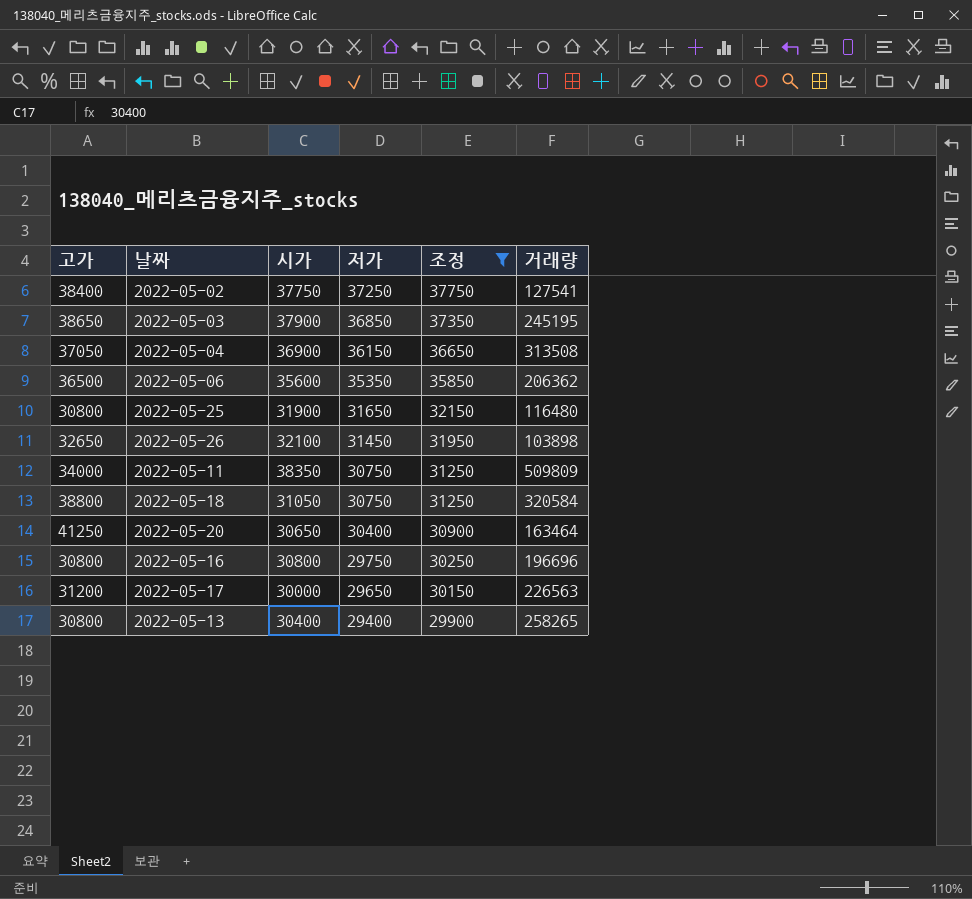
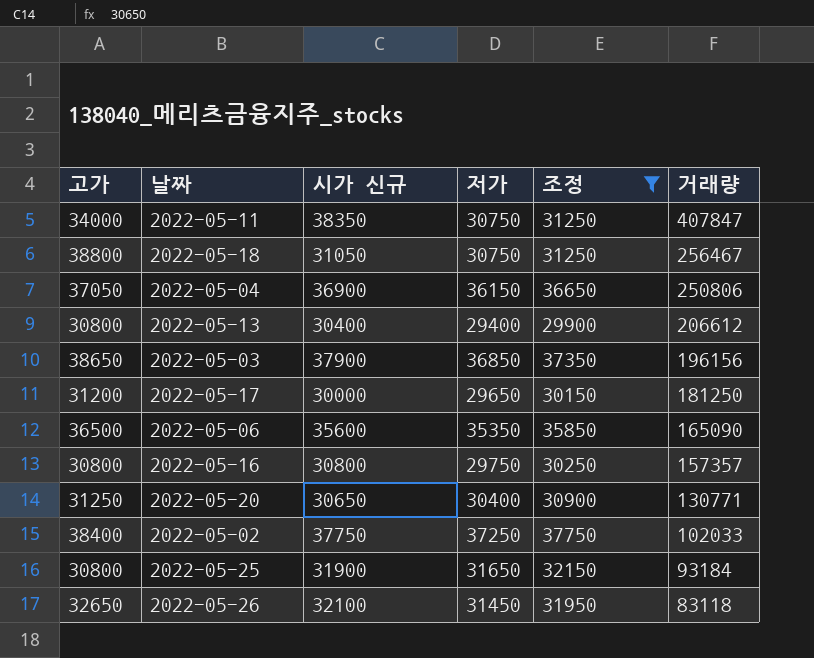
row order: 저가 descending -> 거래량 descending
column name: 시가 -> 시가 신규
2022-05-11 | 거래량: 509809 -> 407847
2022-05-18 | 거래량: 320584 -> 256467
2022-05-04 | 거래량: 313508 -> 250806
2022-05-13 | 거래량: 258265 -> 206612
2022-05-03 | 거래량: 245195 -> 196156
2022-05-17 | 거래량: 226563 -> 181250
2022-05-06 | 거래량: 206362 -> 165090
2022-05-16 | 거래량: 196696 -> 157357
2022-05-20 | 고가: 41250 -> 31250
2022-05-20 | 거래량: 163464 -> 130771
2022-05-02 | 거래량: 127541 -> 102033
2022-05-25 | 거래량: 116480 -> 93184
2022-05-26 | 거래량: 103898 -> 83118

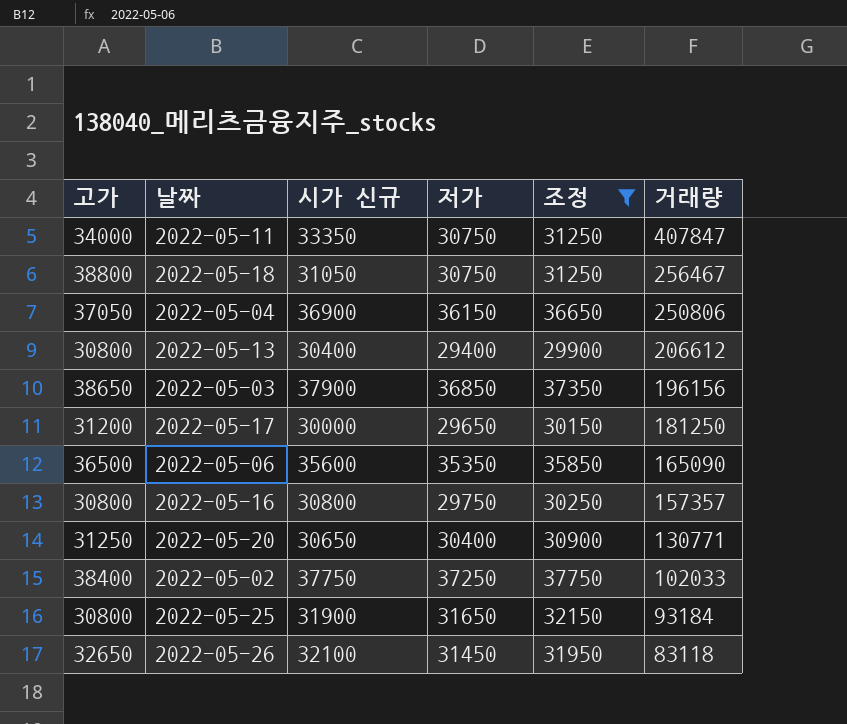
2022-05-11 | 시가 신규: 38350 -> 33350

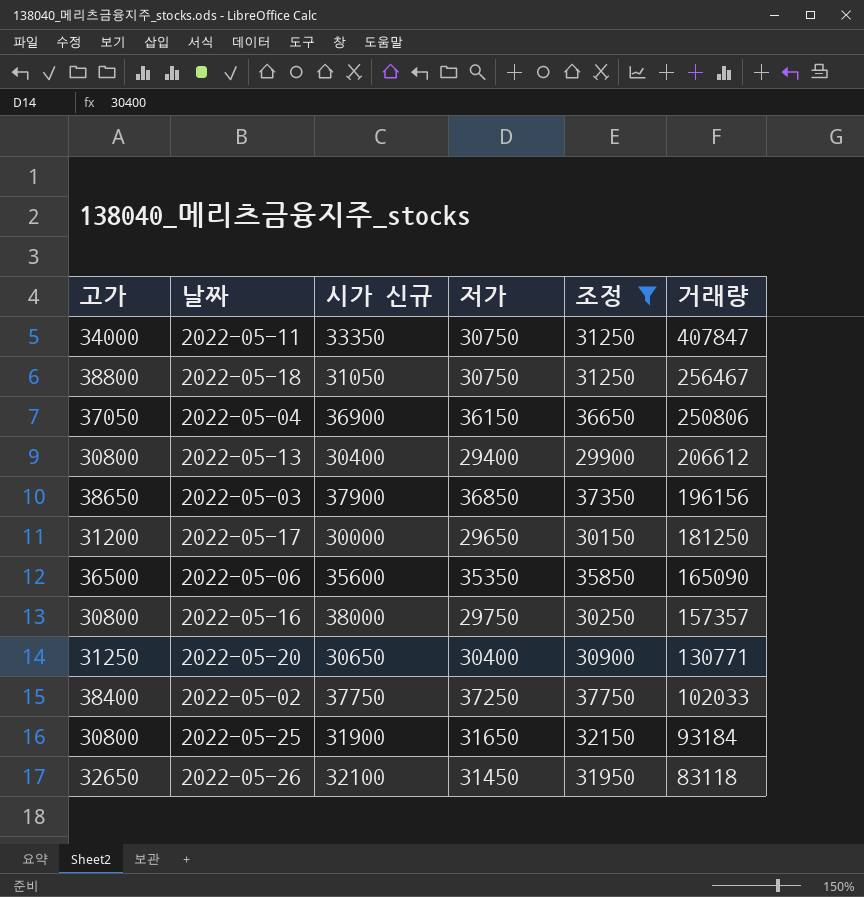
2022-05-16 | 시가 신규: 30800 -> 38000

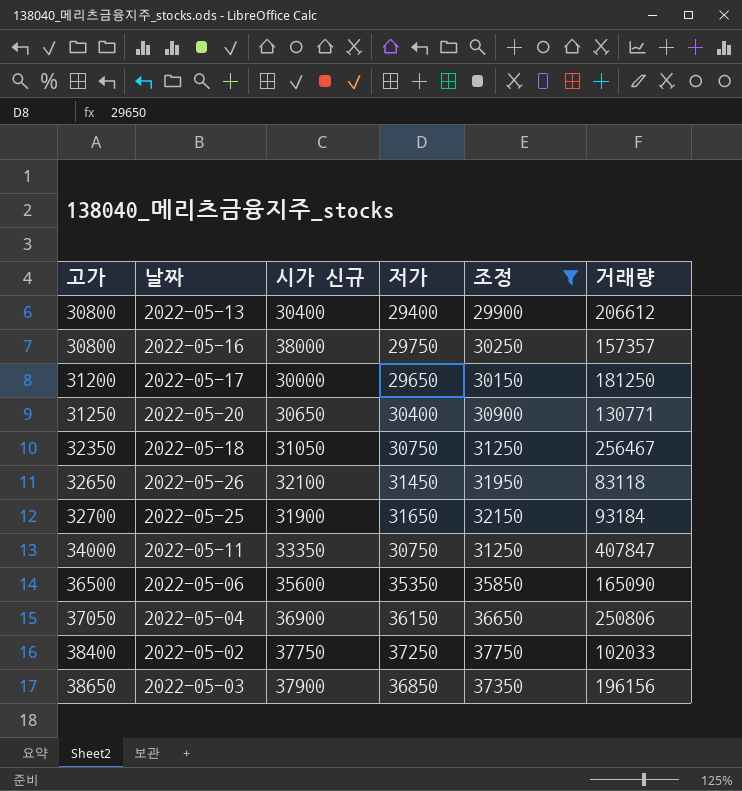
row order: 거래량 descending -> 고가 ascending
2022-05-18 | 고가: 38800 -> 32350
2022-05-25 | 고가: 30800 -> 32700

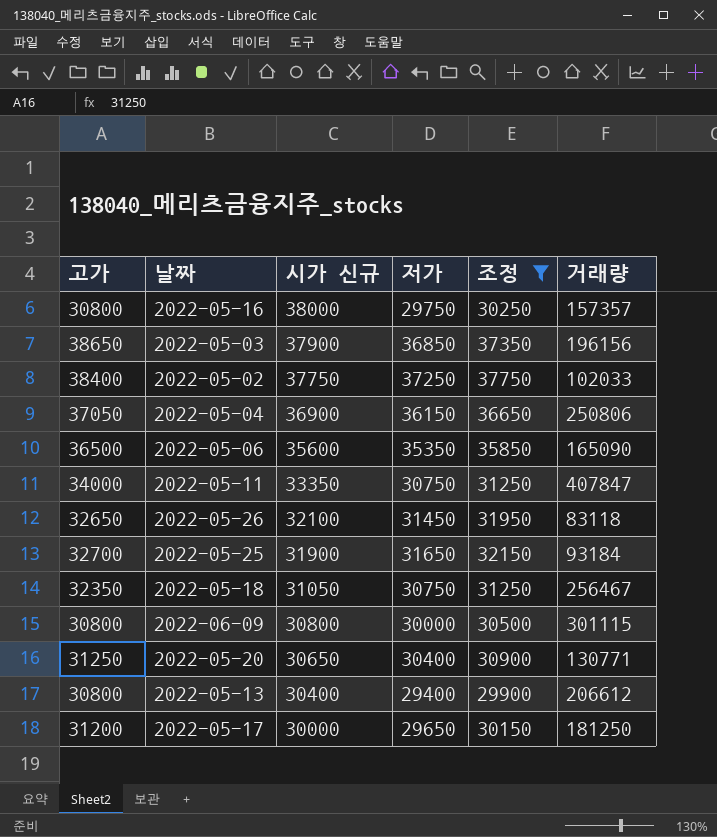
row order: 고가 ascending -> 시가 신규 descending
row 2022-06-09: none -> 30800 | 30800 | 30000 | 30500 | 301115

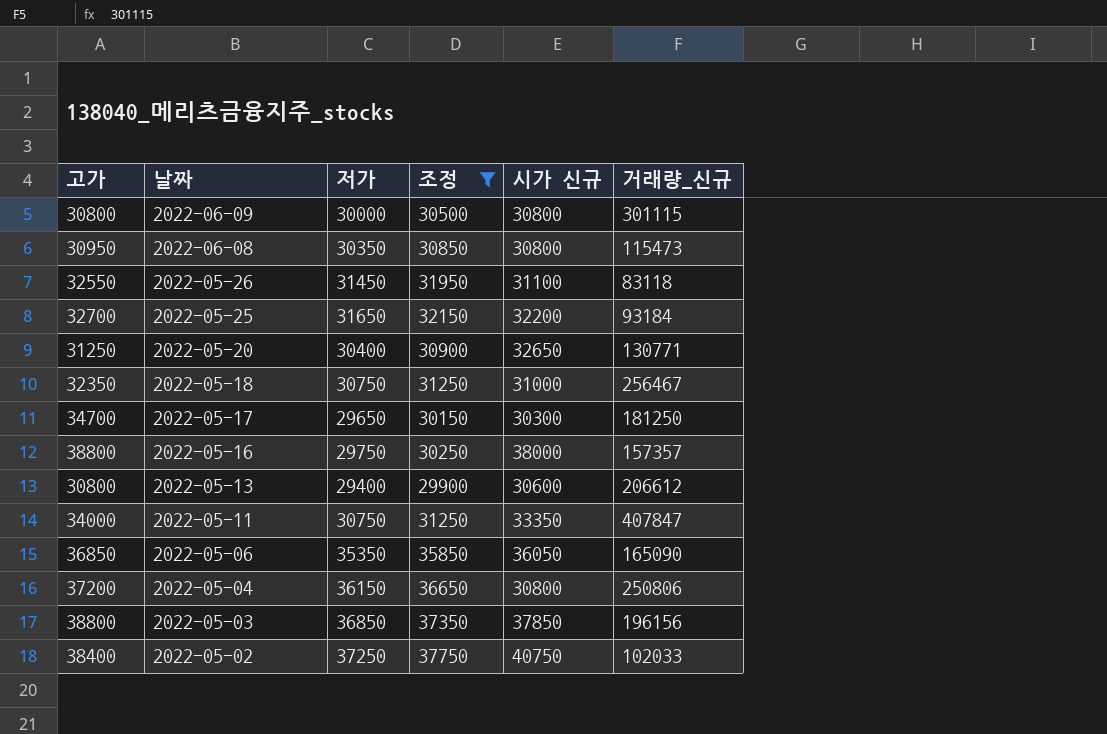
row order: 시가 신규 descending -> 날짜 descending
column 시가 신규 | position: 3 -> 5
column name: 거래량 -> 거래량_신규
row 2022-06-08: none -> 30950 | 30350 | 30850 | 30800 | 115473
2022-05-26 | 고가: 32650 -> 32550
2022-05-26 | 시가 신규: 32100 -> 31100
2022-05-25 | 시가 신규: 31900 -> 32200
2022-05-20 | 시가 신규: 30650 -> 32650
2022-05-18 | 시가 신규: 31050 -> 31000
2022-05-17 | 고가: 31200 -> 34700
2022-05-17 | 시가 신규: 30000 -> 30300
2022-05-16 | 고가: 30800 -> 38800
2022-05-13 | 시가 신규: 30400 -> 30600
2022-05-06 | 고가: 36500 -> 36850
2022-05-06 | 시가 신규: 35600 -> 36050
2022-05-04 | 고가: 37050 -> 37200
2022-05-04 | 시가 신규: 36900 -> 30800
2022-05-03 | 고가: 38650 -> 38800
2022-05-03 | 시가 신규: 37900 -> 37850
2022-05-02 | 시가 신규: 37750 -> 40750

